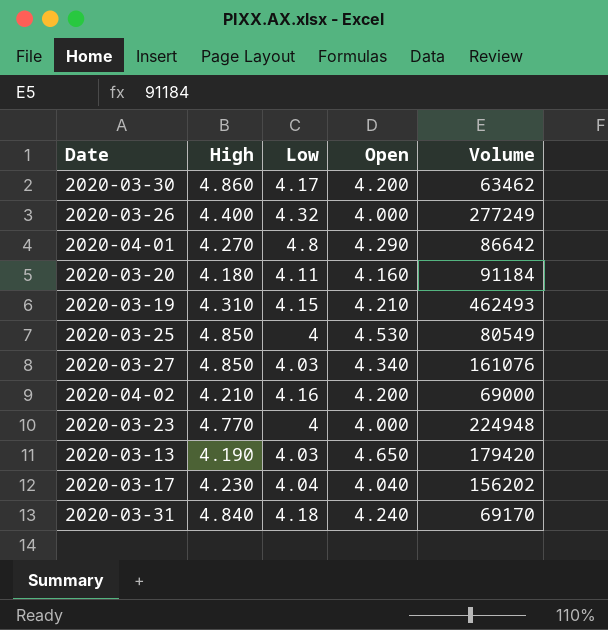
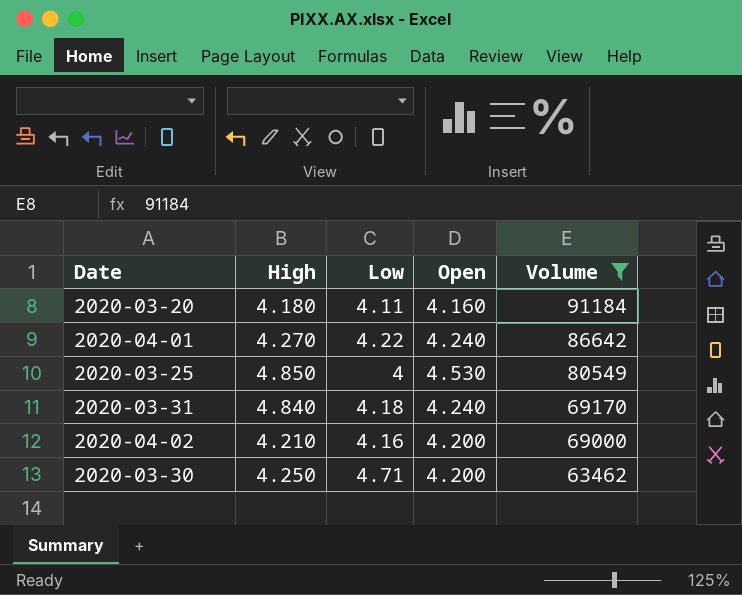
filter: none -> Volume <= 91184
row order: none -> Volume descending
2020-04-01 | Low: 4.8 -> 4.22
2020-04-01 | Open: 4.290 -> 4.240
2020-03-30 | High: 4.860 -> 4.250
2020-03-30 | Low: 4.17 -> 4.71

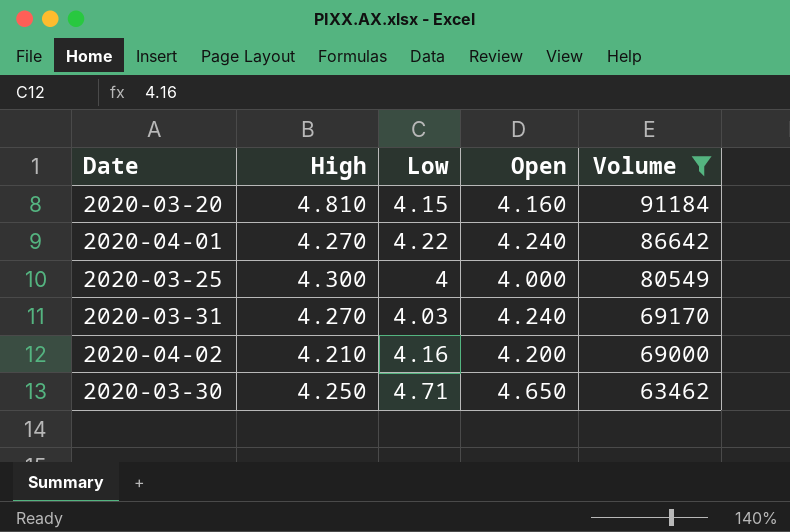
2020-03-20 | High: 4.180 -> 4.810
2020-03-20 | Low: 4.11 -> 4.15
2020-03-25 | High: 4.850 -> 4.300
2020-03-25 | Open: 4.530 -> 4.000
2020-03-31 | High: 4.840 -> 4.270
2020-03-31 | Low: 4.18 -> 4.03
2020-03-30 | Open: 4.200 -> 4.650

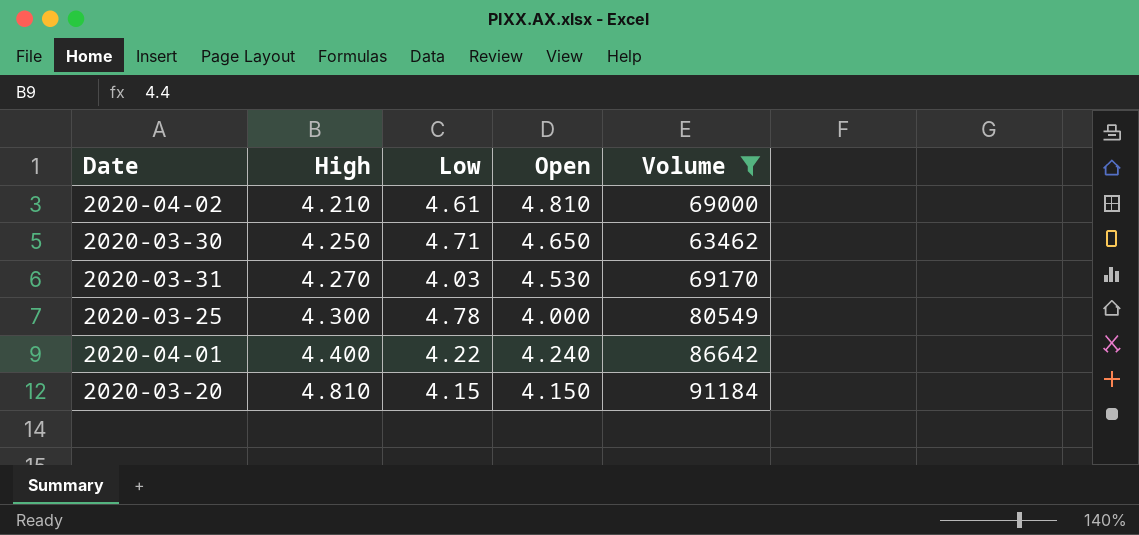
row order: Volume descending -> High ascending
2020-04-02 | Low: 4.16 -> 4.61
2020-04-02 | Open: 4.200 -> 4.810
2020-03-31 | Open: 4.240 -> 4.530
2020-03-25 | Low: 4 -> 4.78
2020-04-01 | High: 4.270 -> 4.400
2020-03-20 | Open: 4.160 -> 4.150

